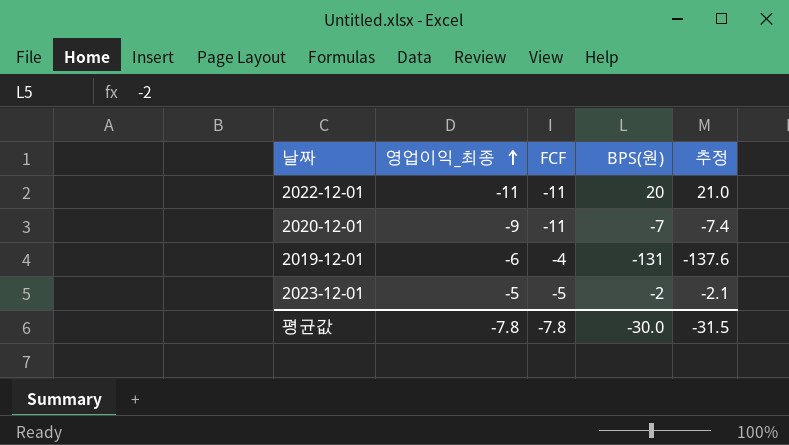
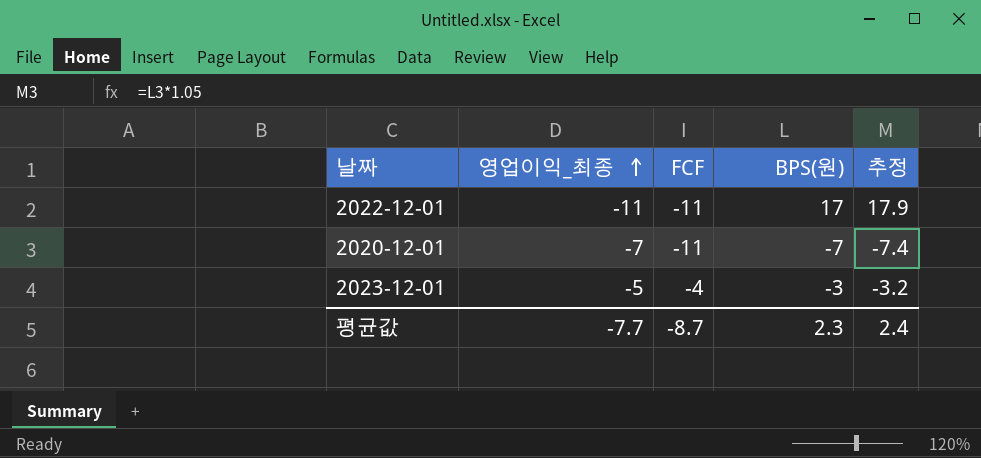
row 2019-12-01: -6 | -4 | -131 | -137.6 -> none
2022-12-01 | BPS(원): 20 -> 17
2022-12-01 | 추정: 21.0 -> 17.9
2020-12-01 | 영업이익_최종: -9 -> -7
2023-12-01 | FCF: -5 -> -4
2023-12-01 | BPS(원): -2 -> -3
2023-12-01 | 추정: -2.1 -> -3.2
평균값 | 영업이익_최종: -7.8 -> -7.7
평균값 | FCF: -7.8 -> -8.7
평균값 | BPS(원): -30.0 -> 2.3
평균값 | 추정: -31.5 -> 2.4

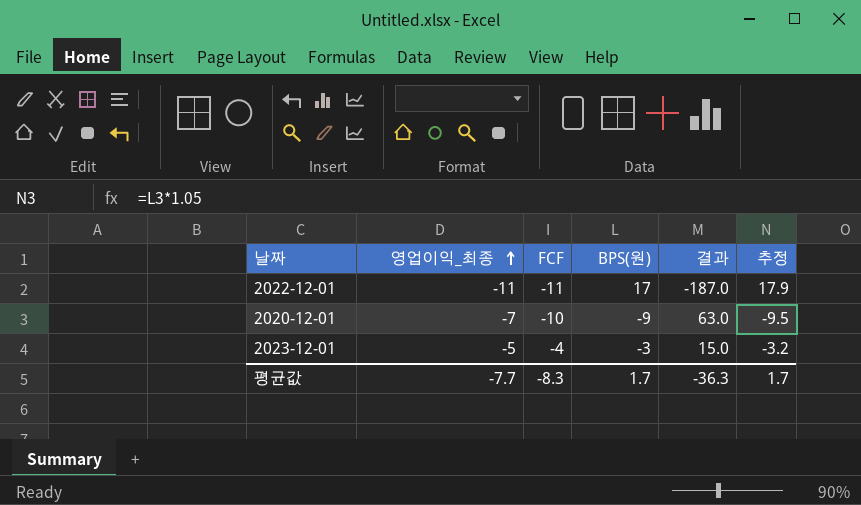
column 결과 | formula: none -> [영업이익_최종] * [BPS(원)]
2020-12-01 | FCF: -11 -> -10
2020-12-01 | BPS(원): -7 -> -9
2020-12-01 | 추정: -7.4 -> -9.5
평균값 | FCF: -8.7 -> -8.3
평균값 | BPS(원): 2.3 -> 1.7
평균값 | 추정: 2.4 -> 1.7

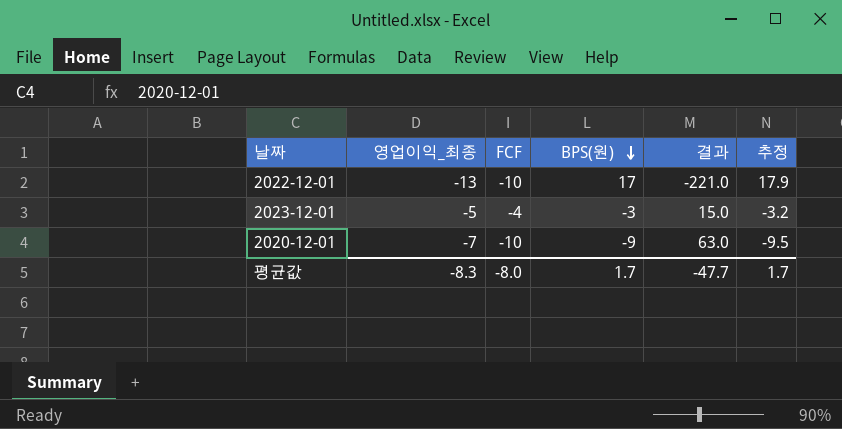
row order: 영업이익_최종 ascending -> BPS(원) descending
2022-12-01 | 영업이익_최종: -11 -> -13
2022-12-01 | FCF: -11 -> -10
2022-12-01 | 결과: -187.0 -> -221.0
평균값 | 영업이익_최종: -7.7 -> -8.3
평균값 | FCF: -8.3 -> -8.0
평균값 | 결과: -36.3 -> -47.7

